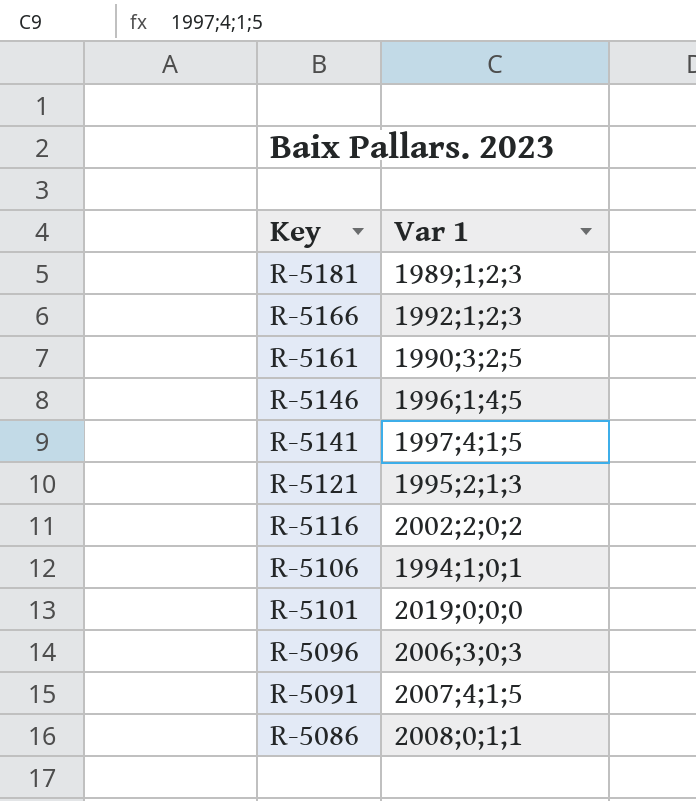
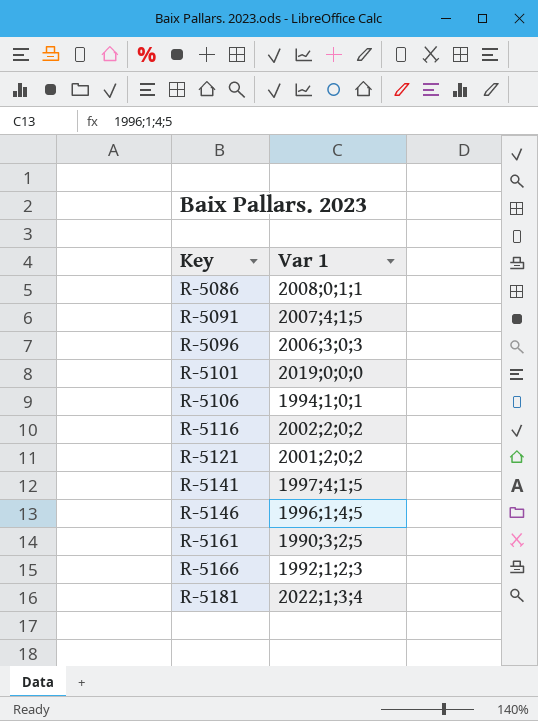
row order: Key descending -> Key ascending
R-5121 | Var 1: 1995;2;1;3 -> 2001;2;0;2
R-5181 | Var 1: 1989;1;2;3 -> 2022;1;3;4

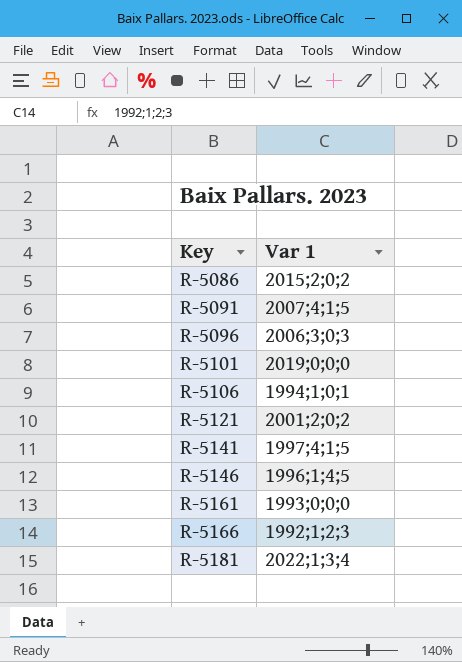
row R-5116: 2002;2;0;2 -> none
R-5086 | Var 1: 2008;0;1;1 -> 2015;2;0;2
R-5161 | Var 1: 1990;3;2;5 -> 1993;0;0;0

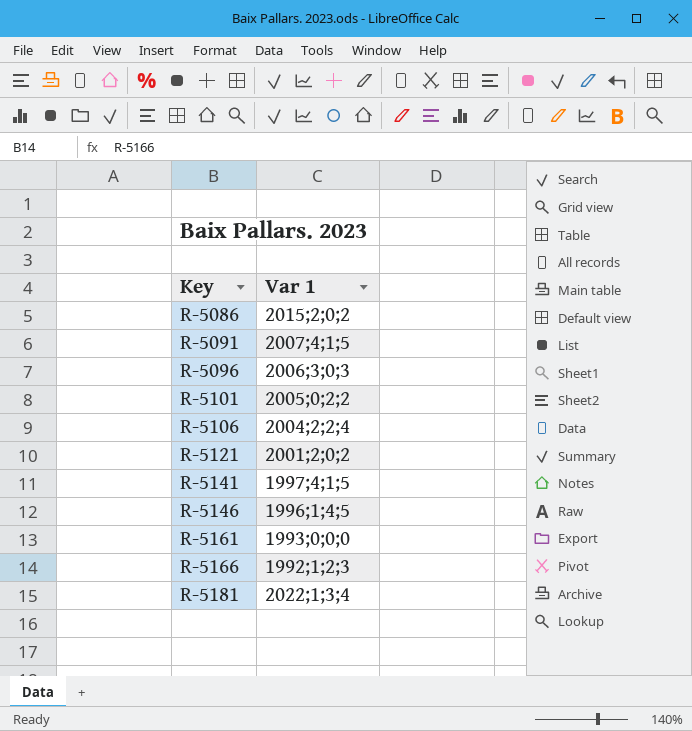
R-5101 | Var 1: 2019;0;0;0 -> 2005;0;2;2
R-5106 | Var 1: 1994;1;0;1 -> 2004;2;2;4

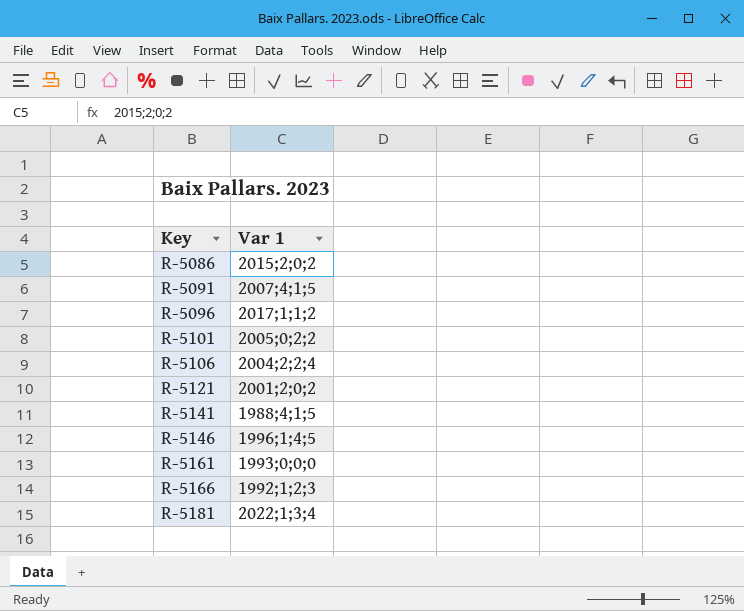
R-5096 | Var 1: 2006;3;0;3 -> 2017;1;1;2
R-5141 | Var 1: 1997;4;1;5 -> 1988;4;1;5

